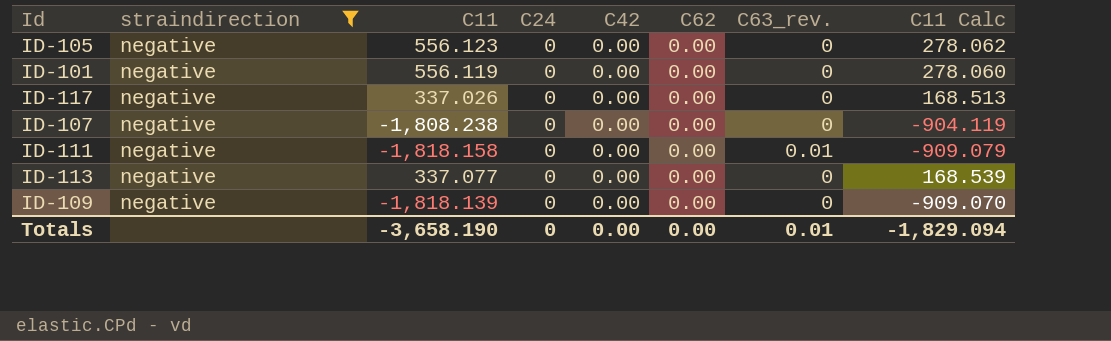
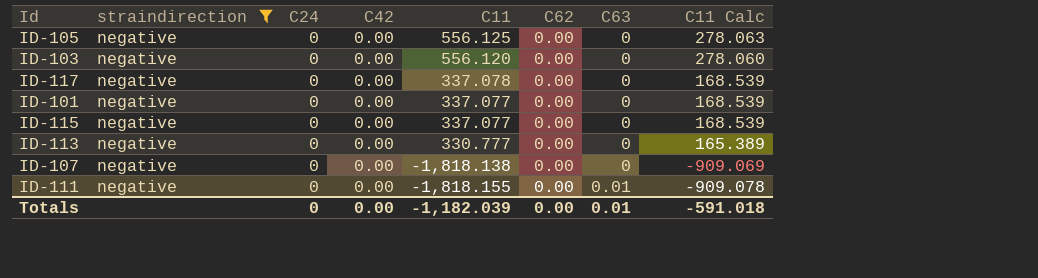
row order: none -> C11 descending
column C11 | position: 3 -> 5
column name: C63_rev. -> C63
row ID-109: negative | -1,818.139 | 0 | 0.00 | 0.00 | 0 | -909.070 -> none
ID-105 | C11: 556.123 -> 556.125
ID-105 | C11 Calc: 278.062 -> 278.063
row ID-103: none -> negative | 0 | 0.00 | 556.120 | 0.00 | 0 | 278.060
ID-117 | C11: 337.026 -> 337.078
ID-117 | C11 Calc: 168.513 -> 168.539
ID-101 | C11: 556.119 -> 337.077
ID-101 | C11 Calc: 278.060 -> 168.539
row ID-115: none -> negative | 0 | 0.00 | 337.077 | 0.00 | 0 | 168.539
ID-113 | C11: 337.077 -> 330.777
ID-113 | C11 Calc: 168.539 -> 165.389
ID-107 | C11: -1,808.238 -> -1,818.138
ID-107 | C11 Calc: -904.119 -> -909.069
ID-111 | C11: -1,818.158 -> -1,818.155
ID-111 | C11 Calc: -909.079 -> -909.078
Totals | C11: -3,658.190 -> -1,182.039
Totals | C11 Calc: -1,829.094 -> -591.018

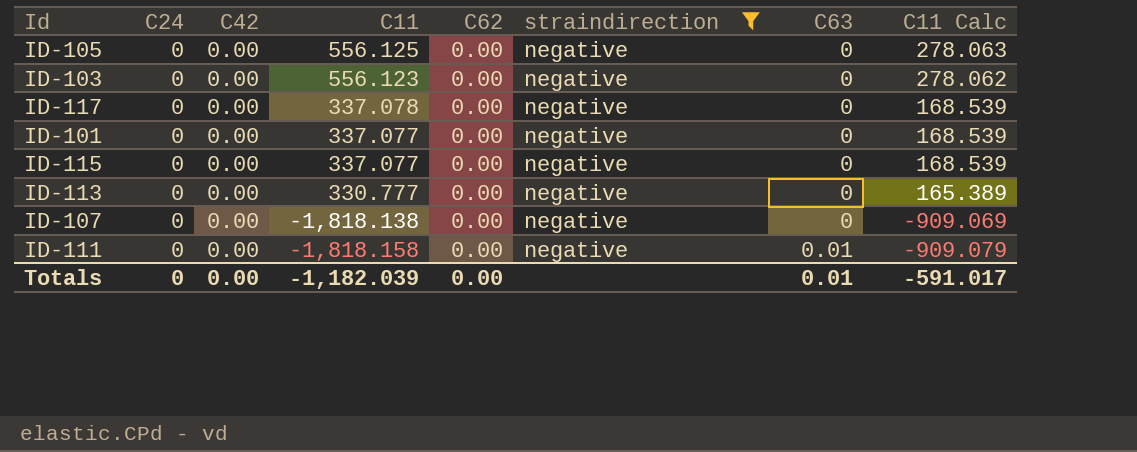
column straindirection | position: 2 -> 6
ID-103 | C11: 556.120 -> 556.123
ID-103 | C11 Calc: 278.060 -> 278.062
ID-111 | C11: -1,818.155 -> -1,818.158
ID-111 | C11 Calc: -909.078 -> -909.079
Totals | C11 Calc: -591.018 -> -591.017

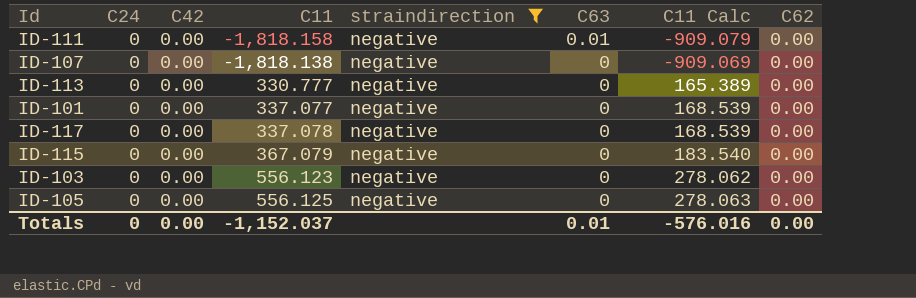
row order: C11 descending -> C11 ascending
column C62 | position: 5 -> 8
ID-115 | C11: 337.077 -> 367.079
ID-115 | C11 Calc: 168.539 -> 183.540
Totals | C11: -1,182.039 -> -1,152.037
Totals | C11 Calc: -591.017 -> -576.016

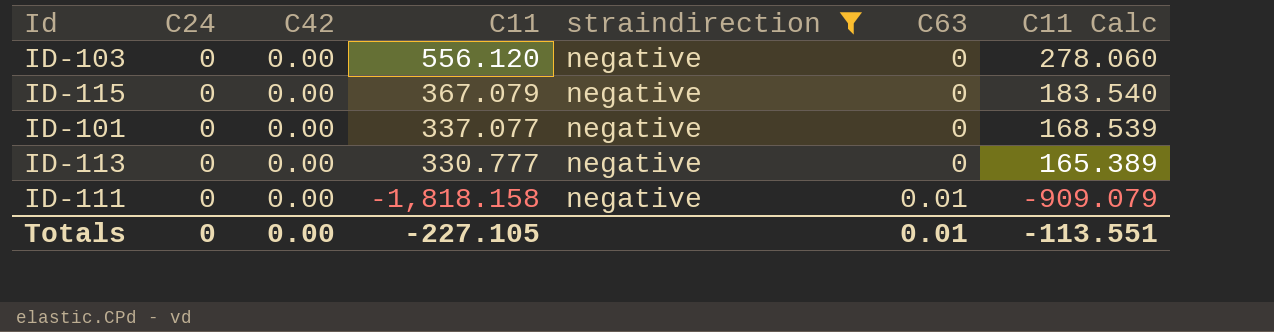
row order: C11 ascending -> C11 descending
column C62 | position: 8 -> none
row ID-107: 0 | 0.00 | -1,818.138 | negative | 0 | -909.069 | 0.00 -> none
row ID-117: 0 | 0.00 | 337.078 | negative | 0 | 168.539 | 0.00 -> none
row ID-105: 0 | 0.00 | 556.125 | negative | 0 | 278.063 | 0.00 -> none
ID-103 | C11: 556.123 -> 556.120
ID-103 | C11 Calc: 278.062 -> 278.060
Totals | C11: -1,152.037 -> -227.105
Totals | C11 Calc: -576.016 -> -113.551

